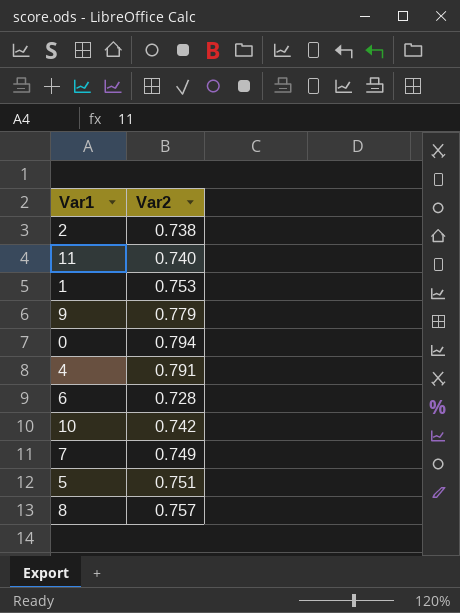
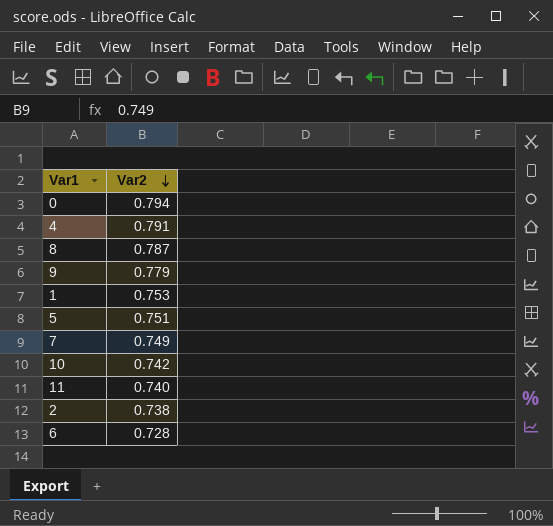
row order: none -> Var2 descending
8 | Var2: 0.757 -> 0.787

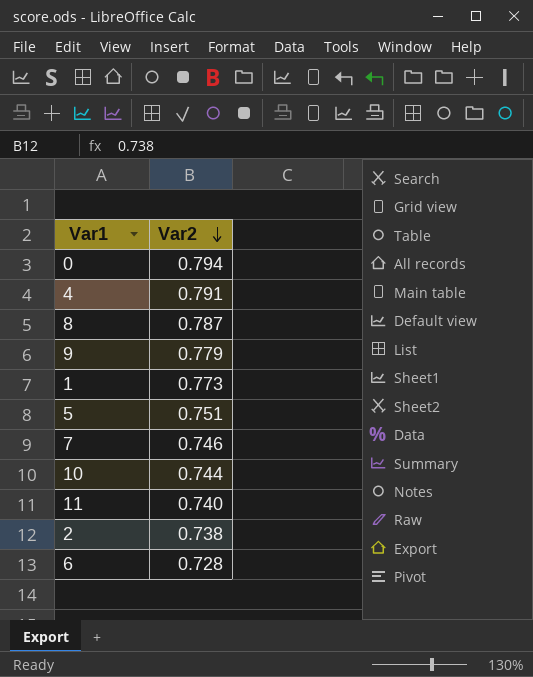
1 | Var2: 0.753 -> 0.773
7 | Var2: 0.749 -> 0.746
10 | Var2: 0.742 -> 0.744

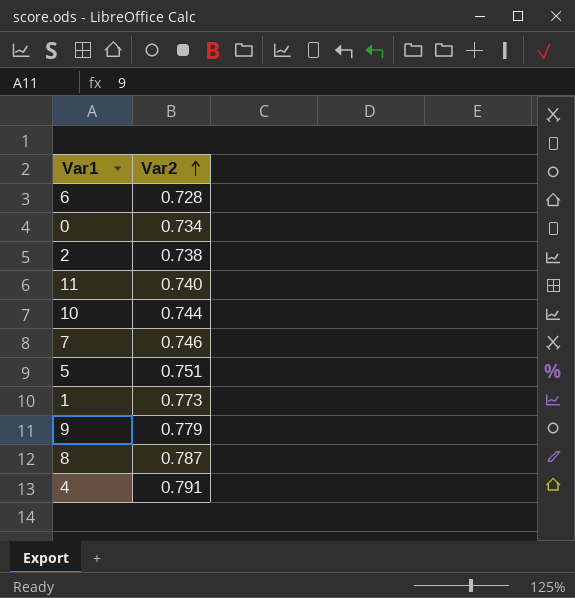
row order: Var2 descending -> Var2 ascending
0 | Var2: 0.794 -> 0.734

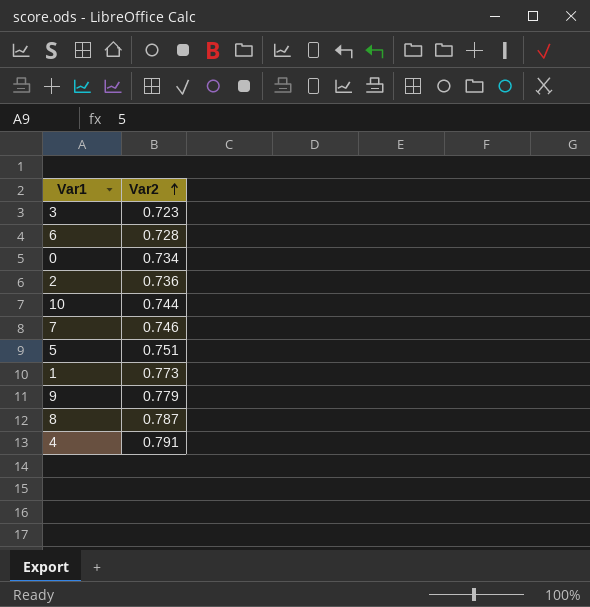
row 11: 0.740 -> none
row 3: none -> 0.723
2 | Var2: 0.738 -> 0.736

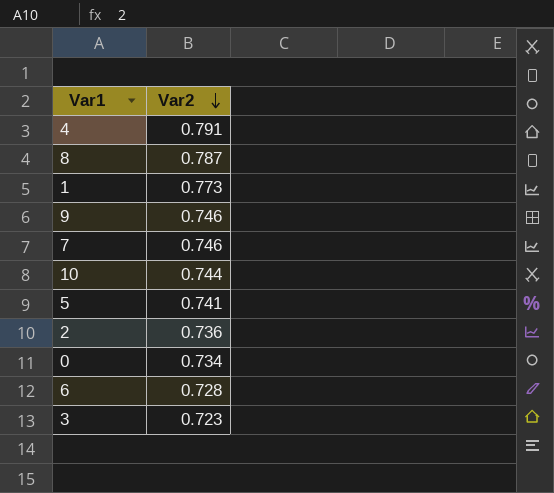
row order: Var2 ascending -> Var2 descending
9 | Var2: 0.779 -> 0.746
5 | Var2: 0.751 -> 0.741

